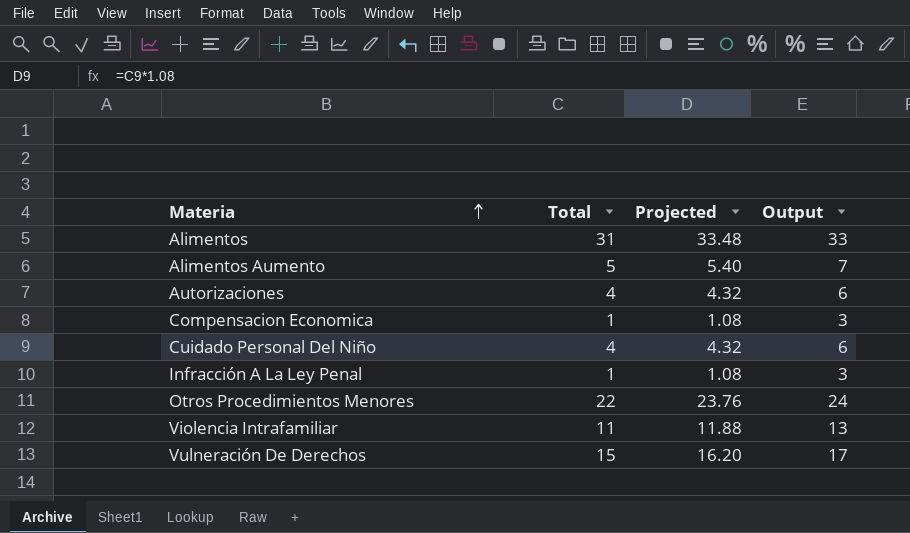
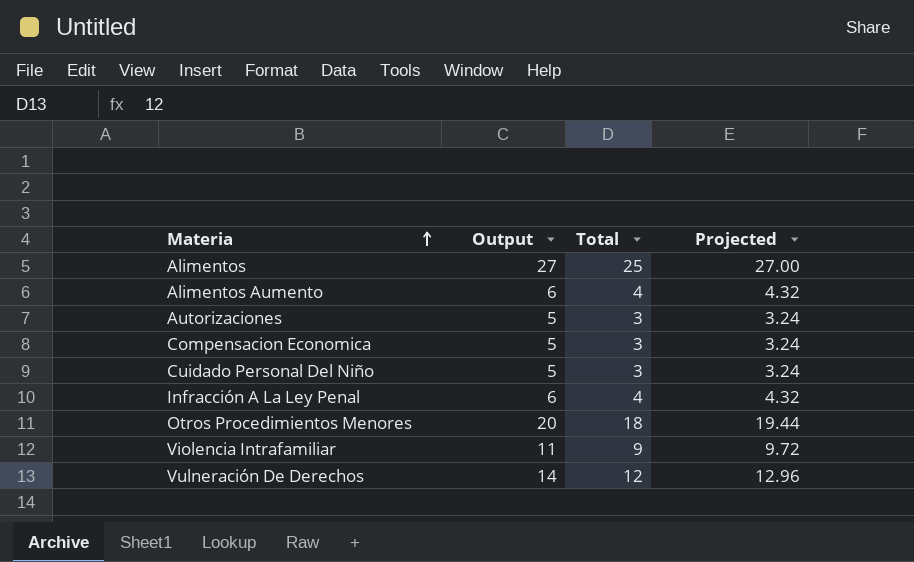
column Output | position: 4 -> 2
Alimentos | Output: 33 -> 27
Alimentos | Total: 31 -> 25
Alimentos | Projected: 33.48 -> 27.00
Alimentos Aumento | Output: 7 -> 6
Alimentos Aumento | Total: 5 -> 4
Alimentos Aumento | Projected: 5.40 -> 4.32
Autorizaciones | Output: 6 -> 5
Autorizaciones | Total: 4 -> 3
Autorizaciones | Projected: 4.32 -> 3.24
Compensacion Economica | Output: 3 -> 5
Compensacion Economica | Total: 1 -> 3
Compensacion Economica | Projected: 1.08 -> 3.24
Cuidado Personal Del Niño | Output: 6 -> 5
Cuidado Personal Del Niño | Total: 4 -> 3
Cuidado Personal Del Niño | Projected: 4.32 -> 3.24
Infracción A La Ley Penal | Output: 3 -> 6
Infracción A La Ley Penal | Total: 1 -> 4
Infracción A La Ley Penal | Projected: 1.08 -> 4.32
Otros Procedimientos Menores | Output: 24 -> 20
Otros Procedimientos Menores | Total: 22 -> 18
Otros Procedimientos Menores | Projected: 23.76 -> 19.44
Violencia Intrafamiliar | Output: 13 -> 11
Violencia Intrafamiliar | Total: 11 -> 9
Violencia Intrafamiliar | Projected: 11.88 -> 9.72
Vulneración De Derechos | Output: 17 -> 14
Vulneración De Derechos | Total: 15 -> 12
Vulneración De Derechos | Projected: 16.20 -> 12.96

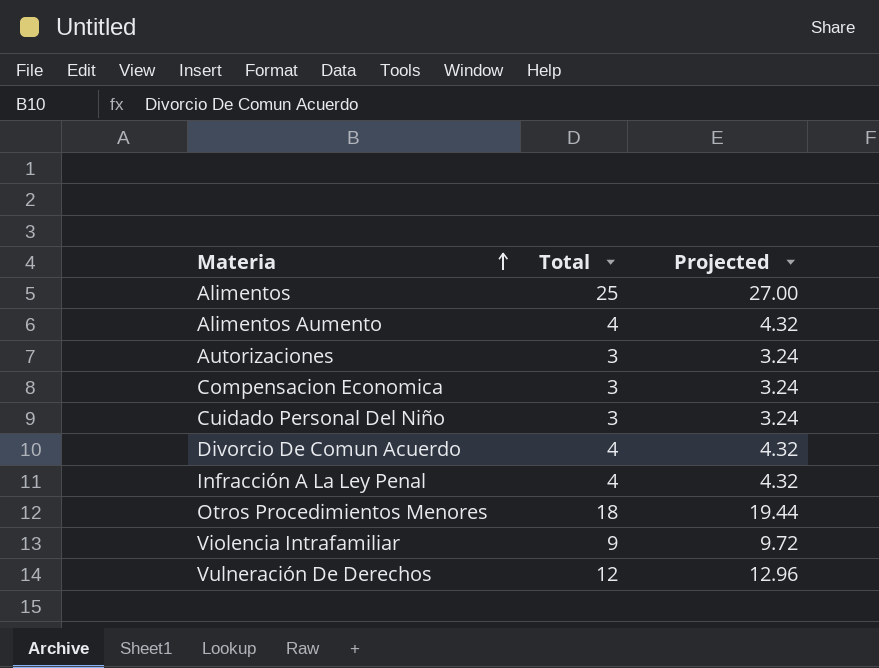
column Output | formula: [Total] + 2 -> none
row Divorcio De Comun Acuerdo: none -> 4 | 4.32

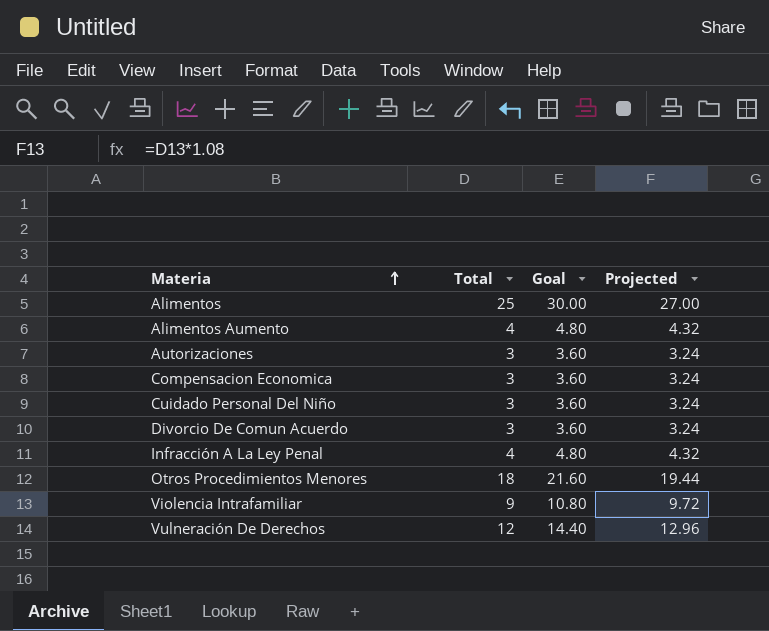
column Goal | formula: none -> [Total] * 1.2
Divorcio De Comun Acuerdo | Total: 4 -> 3
Divorcio De Comun Acuerdo | Projected: 4.32 -> 3.24

